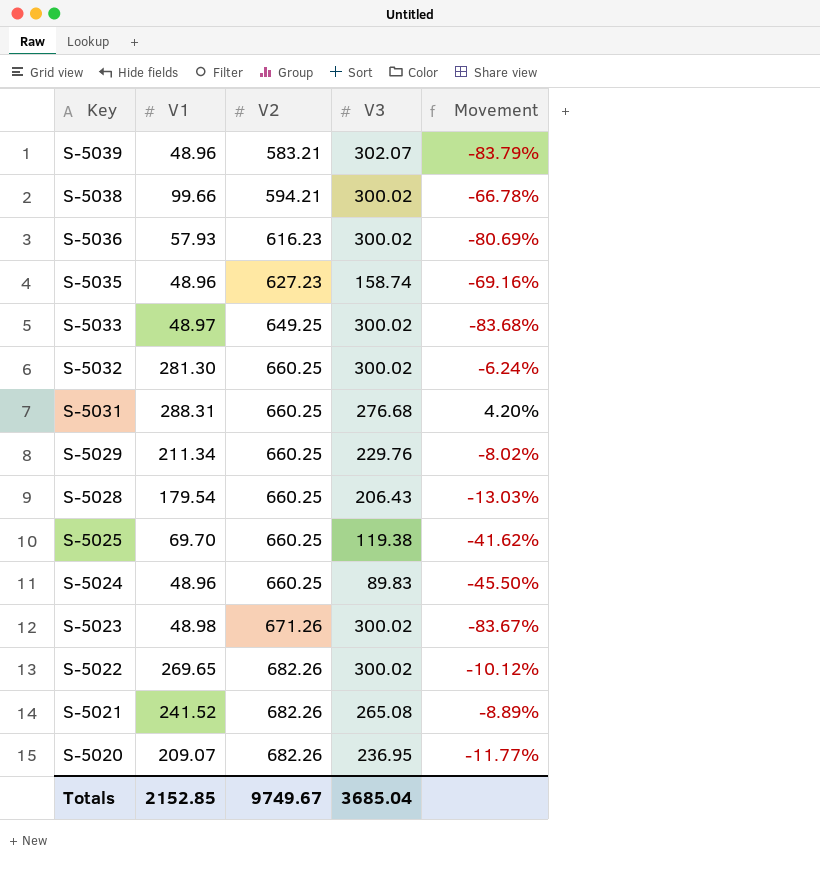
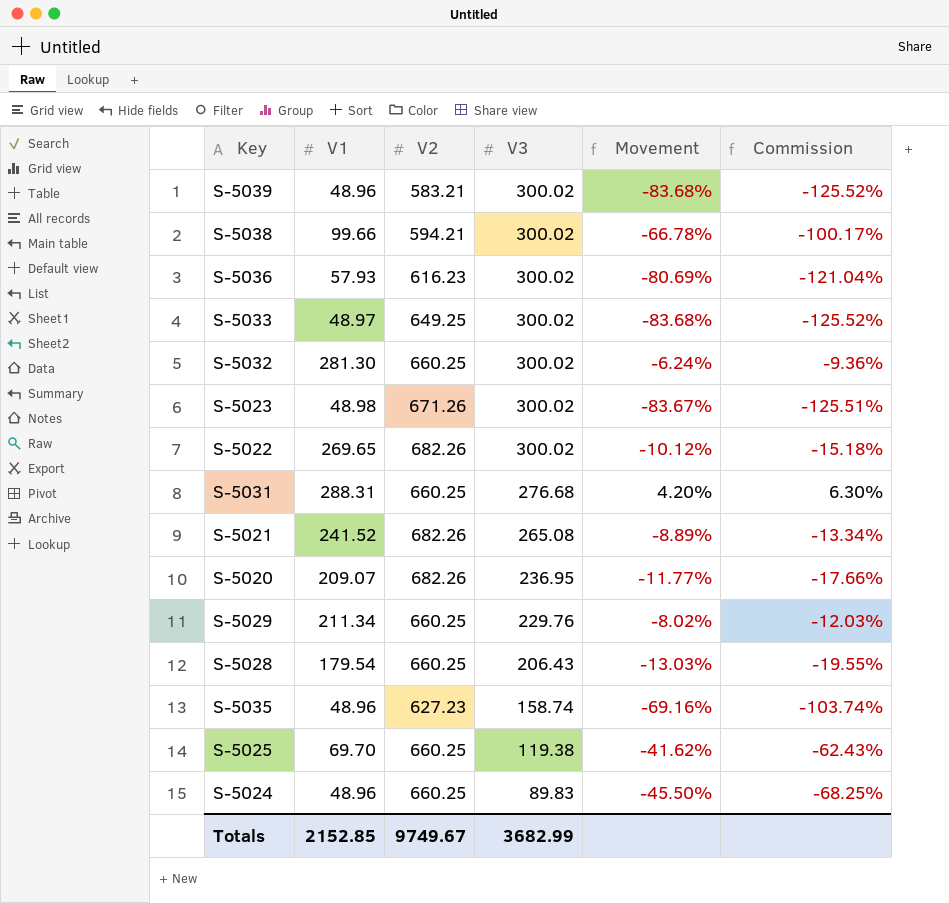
row order: Key descending -> V3 descending
column Commission | formula: none -> [Movement] * 1.5
S-5039 | V3: 302.07 -> 300.02
S-5039 | Movement: -83.79% -> -83.68%
Totals | V3: 3685.04 -> 3682.99

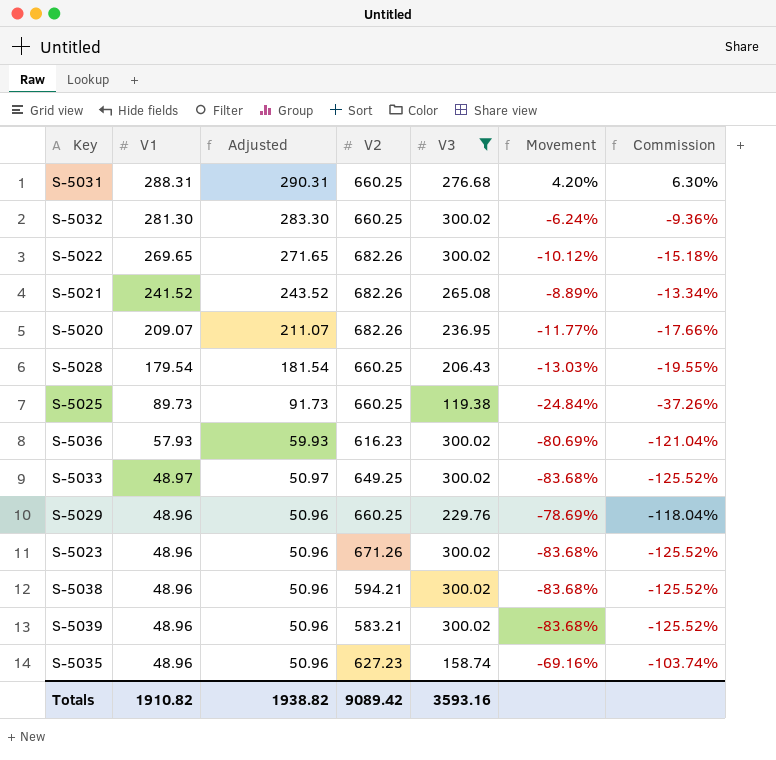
filter: none -> V3 != 89.83
row order: V3 descending -> V1 descending
column Adjusted | formula: none -> [V1] + 2
S-5025 | V1: 69.70 -> 89.73
S-5025 | Movement: -41.62% -> -24.84%
S-5025 | Commission: -62.43% -> -37.26%
S-5029 | V1: 211.34 -> 48.96
S-5029 | Movement: -8.02% -> -78.69%
S-5029 | Commission: -12.03% -> -118.04%
S-5023 | V1: 48.98 -> 48.96
S-5023 | Movement: -83.67% -> -83.68%
S-5023 | Commission: -125.51% -> -125.52%
S-5038 | V1: 99.66 -> 48.96
S-5038 | Movement: -66.78% -> -83.68%
S-5038 | Commission: -100.17% -> -125.52%
Totals | V1: 2152.85 -> 1910.82
Totals | V2: 9749.67 -> 9089.42
Totals | V3: 3682.99 -> 3593.16

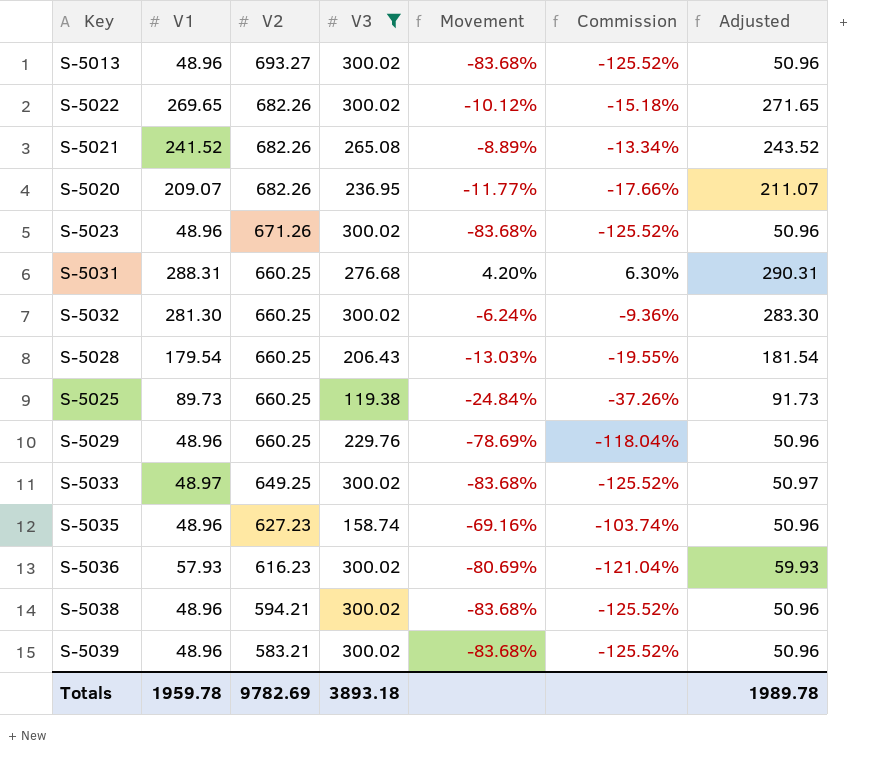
row order: V1 descending -> V2 descending
column Adjusted | position: 3 -> 7
row S-5013: none -> 48.96 | 693.27 | 300.02 | -83.68% | -125.52% | 50.96
Totals | V1: 1910.82 -> 1959.78
Totals | V2: 9089.42 -> 9782.69
Totals | V3: 3593.16 -> 3893.18
Totals | Adjusted: 1938.82 -> 1989.78

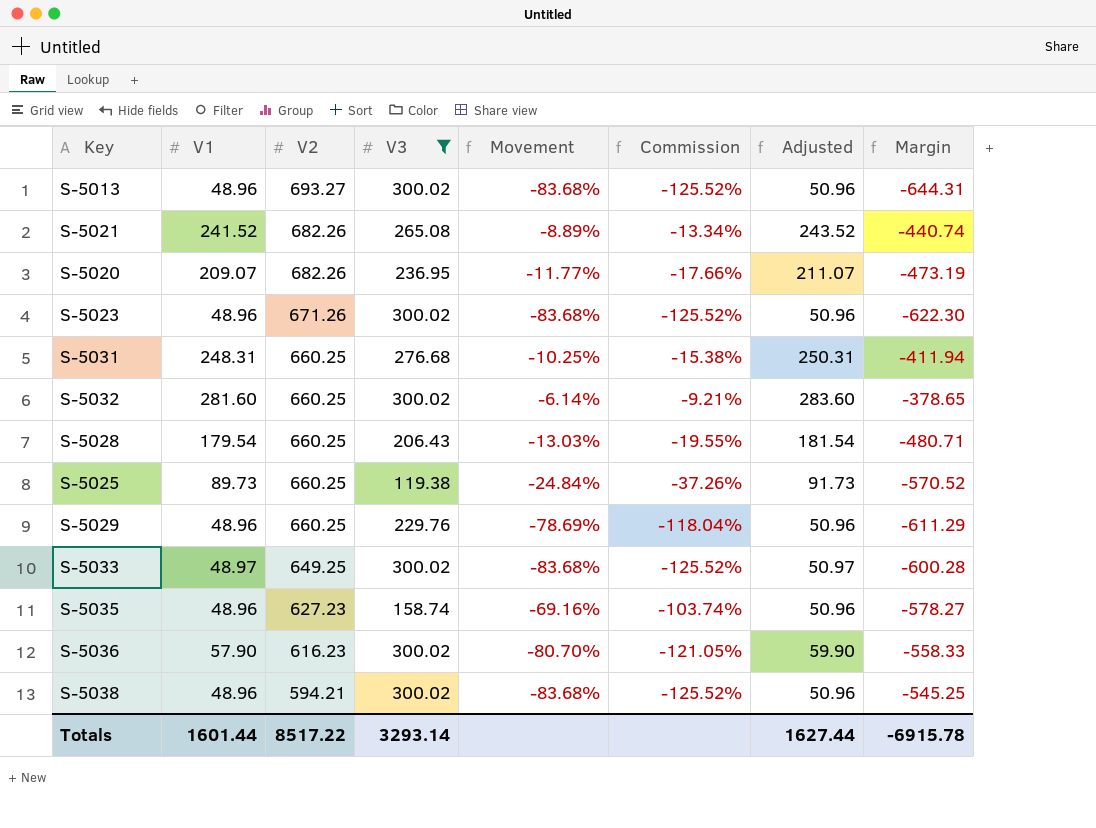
column Margin | formula: none -> [V1] - [V2]
row S-5022: 269.65 | 682.26 | 300.02 | -10.12% | -15.18% | 271.65 -> none
row S-5039: 48.96 | 583.21 | 300.02 | -83.68% | -125.52% | 50.96 -> none
S-5031 | V1: 288.31 -> 248.31
S-5031 | Movement: 4.20% -> -10.25%
S-5031 | Commission: 6.30% -> -15.38%
S-5031 | Adjusted: 290.31 -> 250.31
S-5032 | V1: 281.30 -> 281.60
S-5032 | Movement: -6.24% -> -6.14%
S-5032 | Commission: -9.36% -> -9.21%
S-5032 | Adjusted: 283.30 -> 283.60
S-5036 | V1: 57.93 -> 57.90
S-5036 | Movement: -80.69% -> -80.70%
S-5036 | Commission: -121.04% -> -121.05%
S-5036 | Adjusted: 59.93 -> 59.90
Totals | V1: 1959.78 -> 1601.44
Totals | V2: 9782.69 -> 8517.22
Totals | V3: 3893.18 -> 3293.14
Totals | Adjusted: 1989.78 -> 1627.44

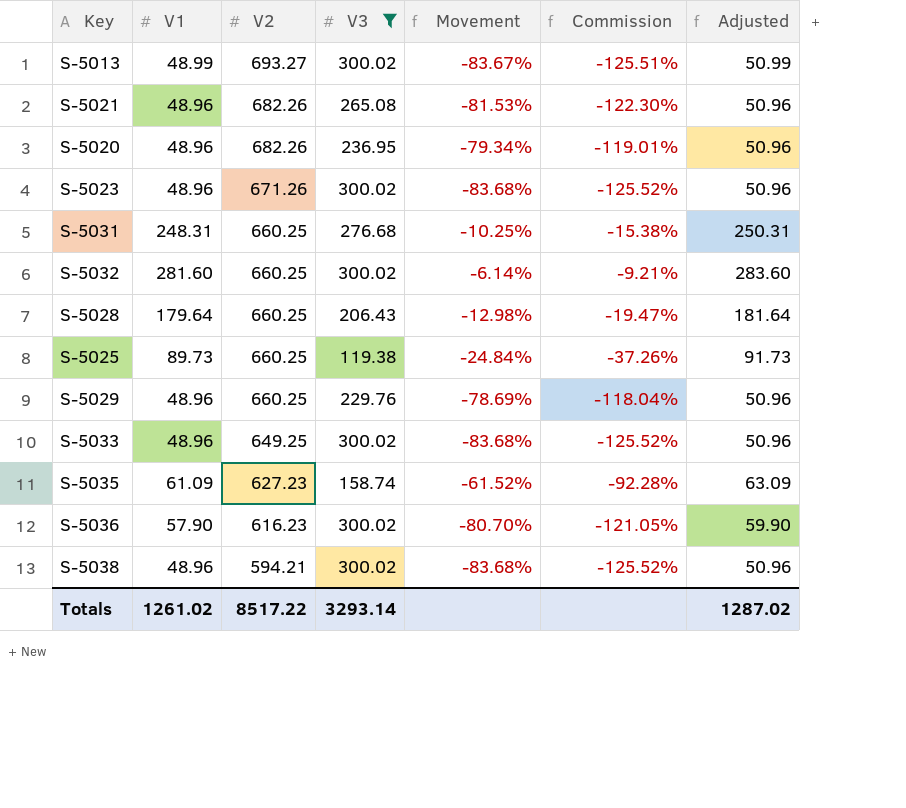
column Margin | formula: [V1] - [V2] -> none
S-5013 | V1: 48.96 -> 48.99
S-5013 | Movement: -83.68% -> -83.67%
S-5013 | Commission: -125.52% -> -125.51%
S-5013 | Adjusted: 50.96 -> 50.99
S-5021 | V1: 241.52 -> 48.96
S-5021 | Movement: -8.89% -> -81.53%
S-5021 | Commission: -13.34% -> -122.30%
S-5021 | Adjusted: 243.52 -> 50.96
S-5020 | V1: 209.07 -> 48.96
S-5020 | Movement: -11.77% -> -79.34%
S-5020 | Commission: -17.66% -> -119.01%
S-5020 | Adjusted: 211.07 -> 50.96
S-5028 | V1: 179.54 -> 179.64
S-5028 | Movement: -13.03% -> -12.98%
S-5028 | Commission: -19.55% -> -19.47%
S-5028 | Adjusted: 181.54 -> 181.64
S-5033 | V1: 48.97 -> 48.96
S-5033 | Adjusted: 50.97 -> 50.96
S-5035 | V1: 48.96 -> 61.09
S-5035 | Movement: -69.16% -> -61.52%
S-5035 | Commission: -103.74% -> -92.28%
S-5035 | Adjusted: 50.96 -> 63.09
Totals | V1: 1601.44 -> 1261.02
Totals | Adjusted: 1627.44 -> 1287.02

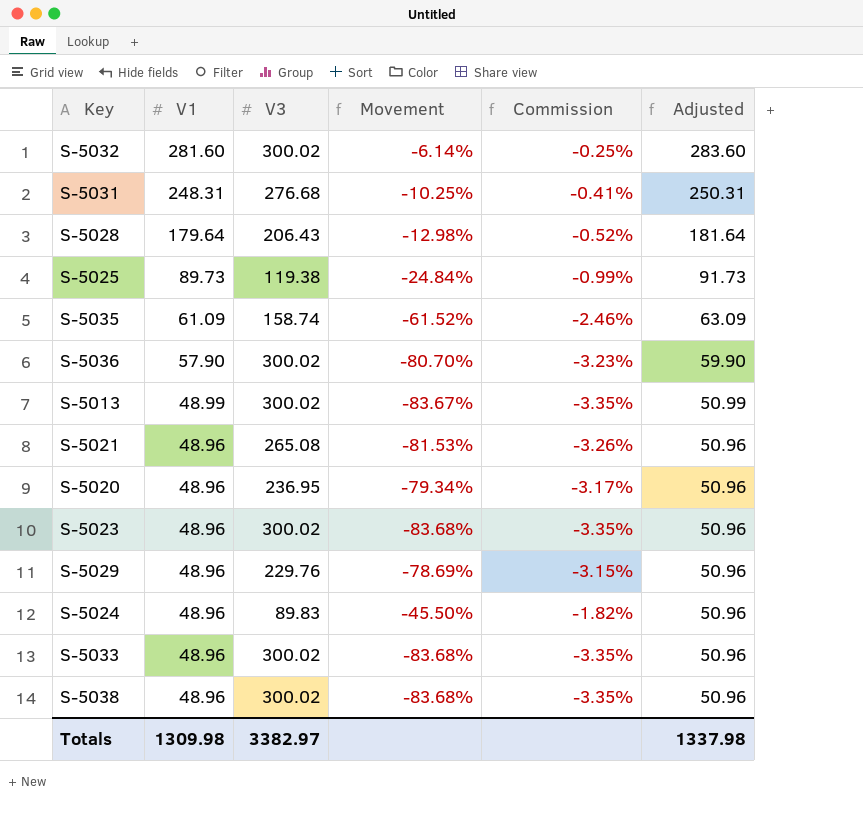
filter: V3 != 89.83 -> none
row order: V2 descending -> V1 descending
column V2 | position: 3 -> none
column Commission | formula: [Movement] * 1.5 -> [Movement] * 0.04
Totals | V1: 1261.02 -> 1309.98
Totals | V3: 3293.14 -> 3382.97
Totals | Adjusted: 1287.02 -> 1337.98

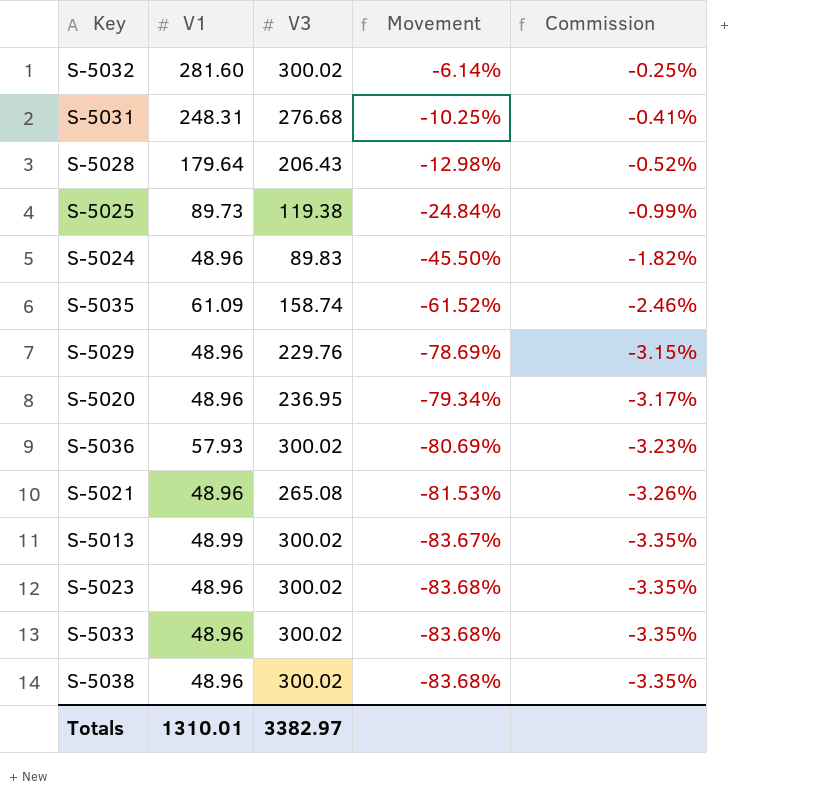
row order: V1 descending -> Movement descending
column Adjusted | formula: [V1] + 2 -> none
S-5036 | V1: 57.90 -> 57.93
S-5036 | Movement: -80.70% -> -80.69%
Totals | V1: 1309.98 -> 1310.01

